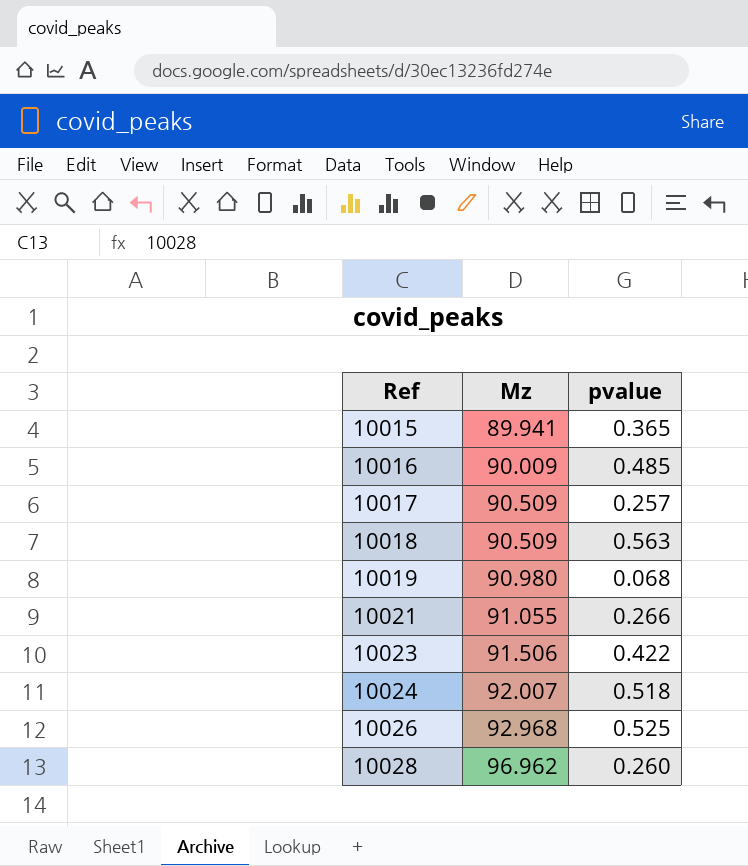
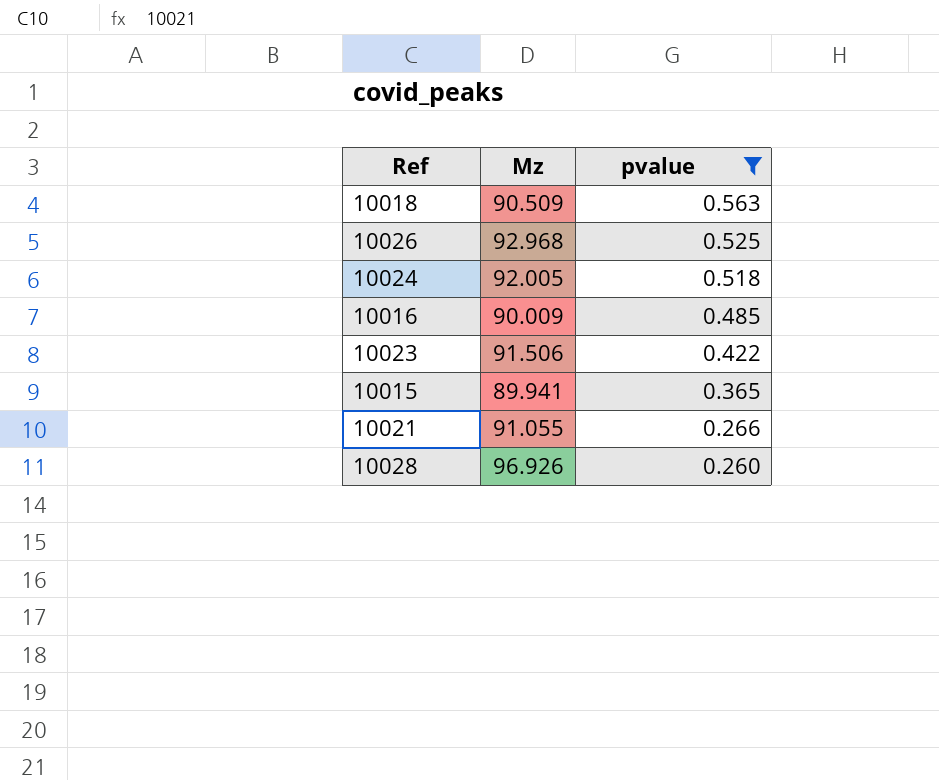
filter: none -> pvalue >= 0.260
row order: Ref ascending -> pvalue descending
10024 | Mz: 92.007 -> 92.005
10028 | Mz: 96.962 -> 96.926

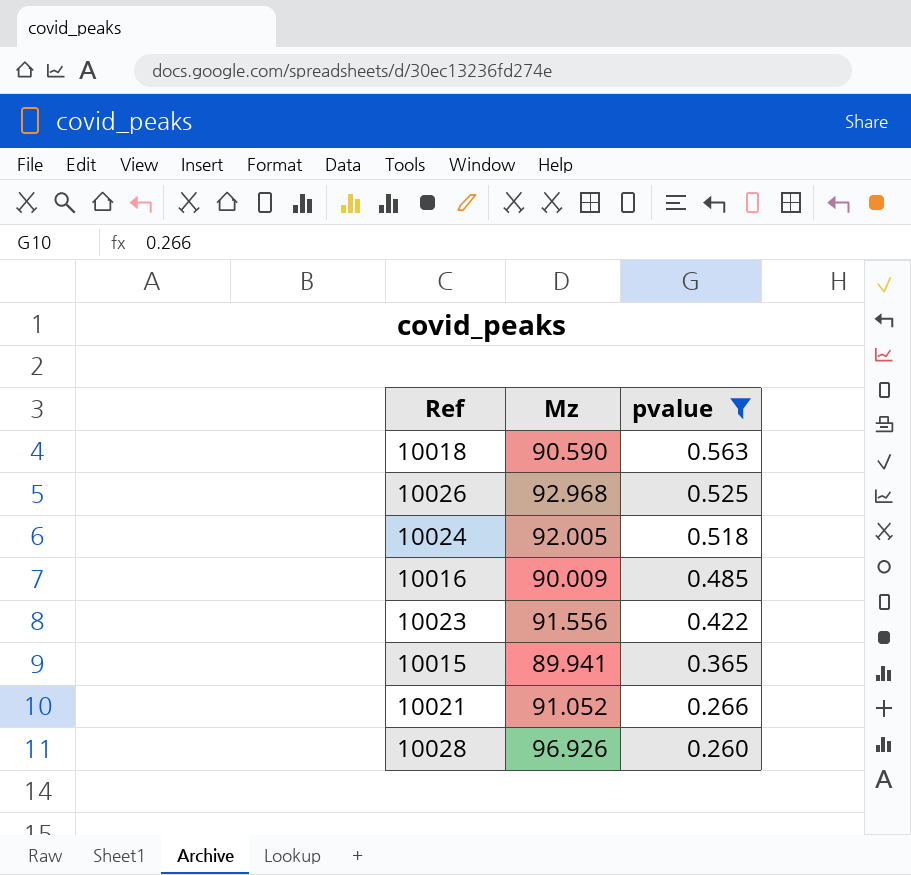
10018 | Mz: 90.509 -> 90.590
10023 | Mz: 91.506 -> 91.556
10021 | Mz: 91.055 -> 91.052

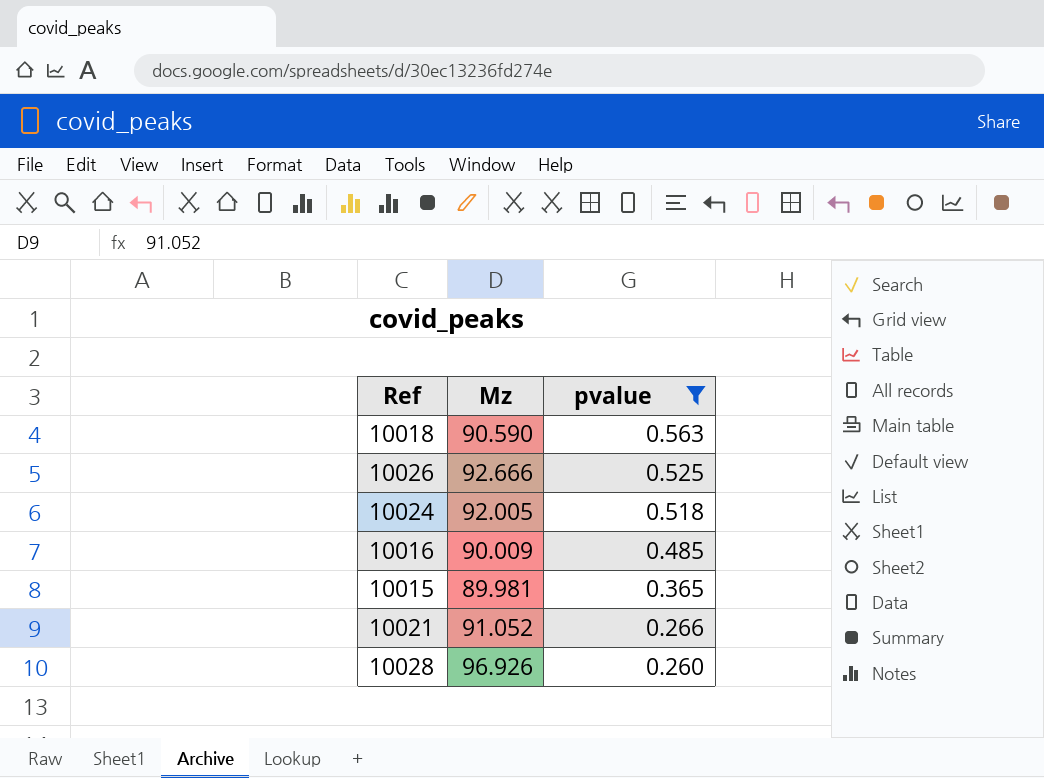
row 10023: 91.556 | 0.422 -> none
10026 | Mz: 92.968 -> 92.666
10015 | Mz: 89.941 -> 89.981

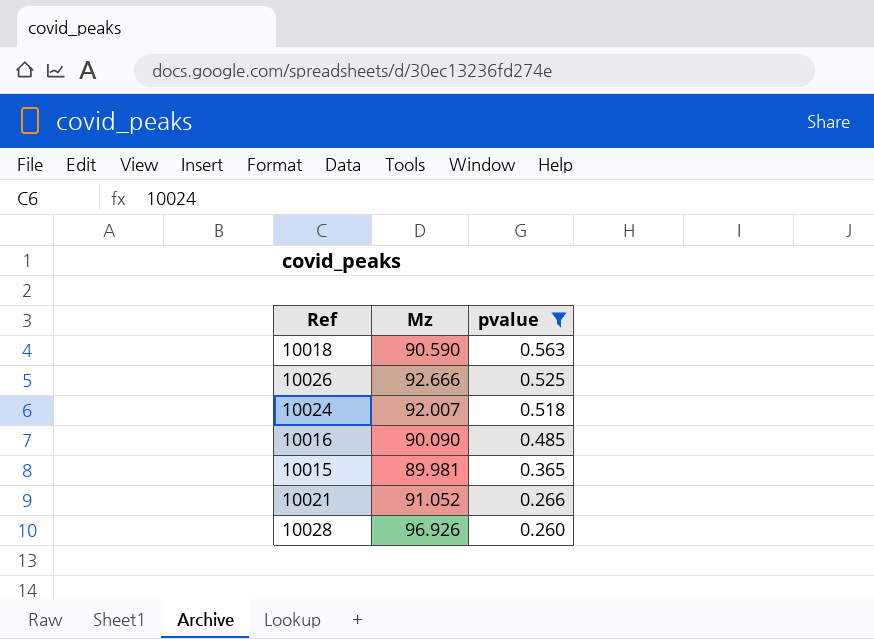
10024 | Mz: 92.005 -> 92.007
10016 | Mz: 90.009 -> 90.090

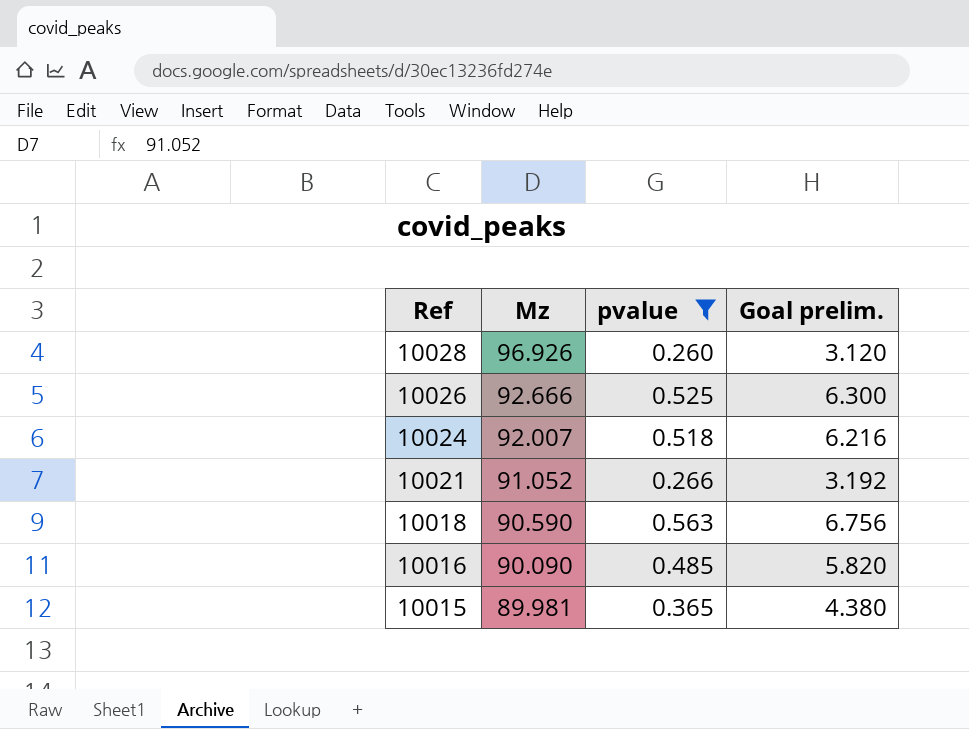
row order: pvalue descending -> Ref descending
column Goal prelim. | formula: none -> [pvalue] * 12

